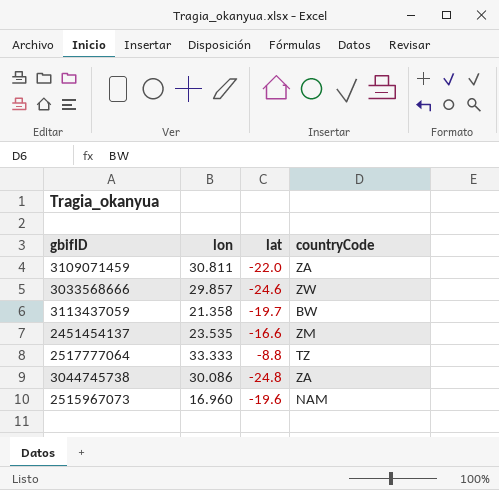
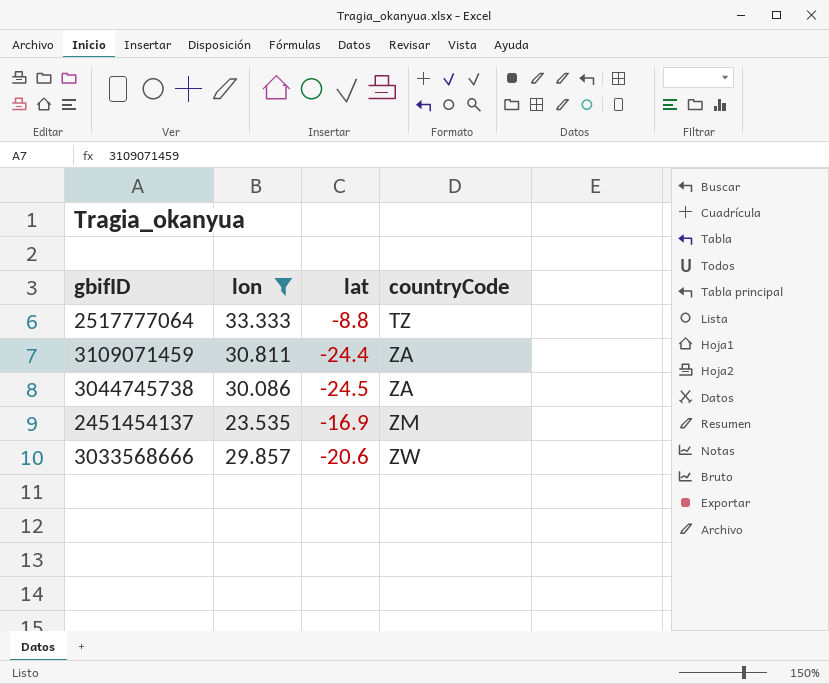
filter: none -> lon >= 23.535
row order: none -> countryCode ascending
3109071459 | lat: -22.0 -> -24.4
3044745738 | lat: -24.8 -> -24.5
2451454137 | lat: -16.6 -> -16.9
3033568666 | lat: -24.6 -> -20.6

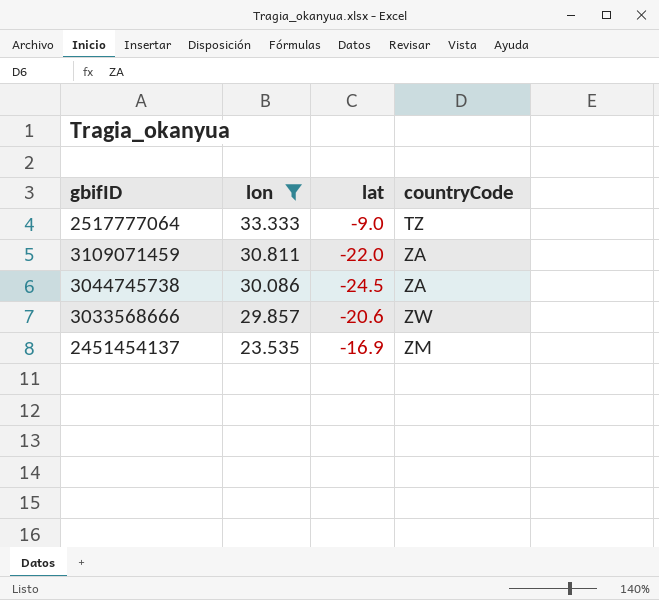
row order: countryCode ascending -> lon descending
2517777064 | lat: -8.8 -> -9.0
3109071459 | lat: -24.4 -> -22.0

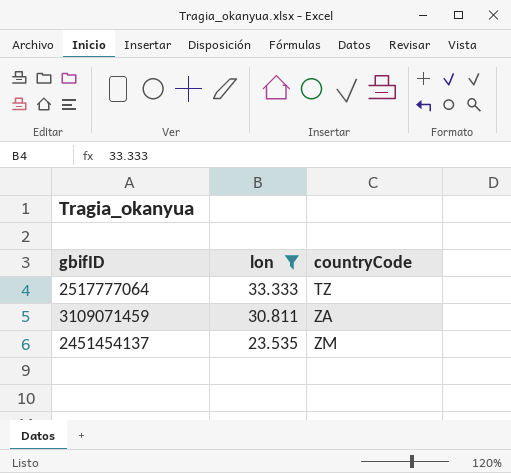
column lat | position: 3 -> none
row 3044745738: 30.086 | -24.5 | ZA -> none
row 3033568666: 29.857 | -20.6 | ZW -> none

